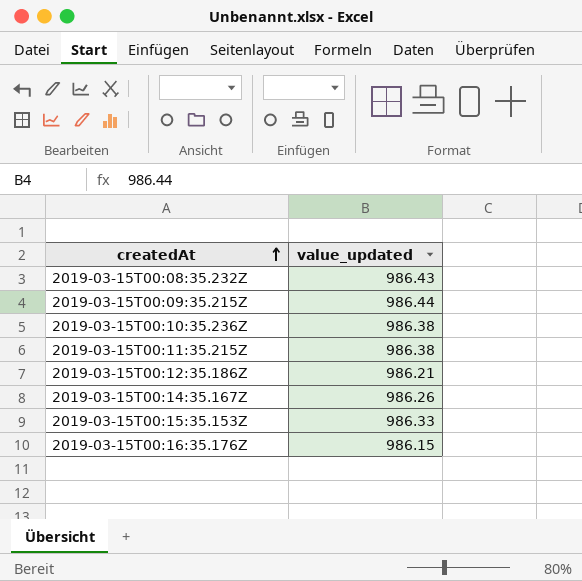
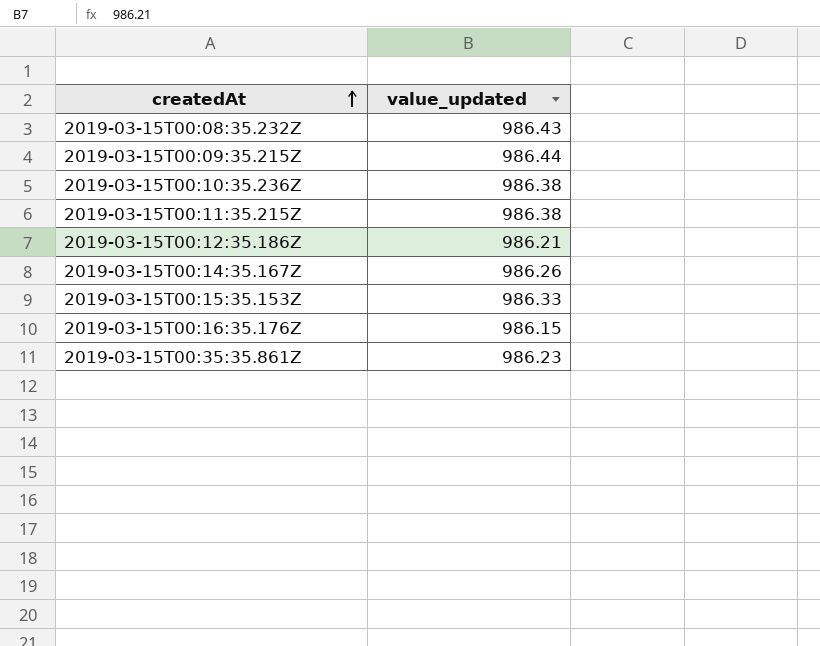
row 2019-03-15T00:35:35.861Z: none -> 986.23

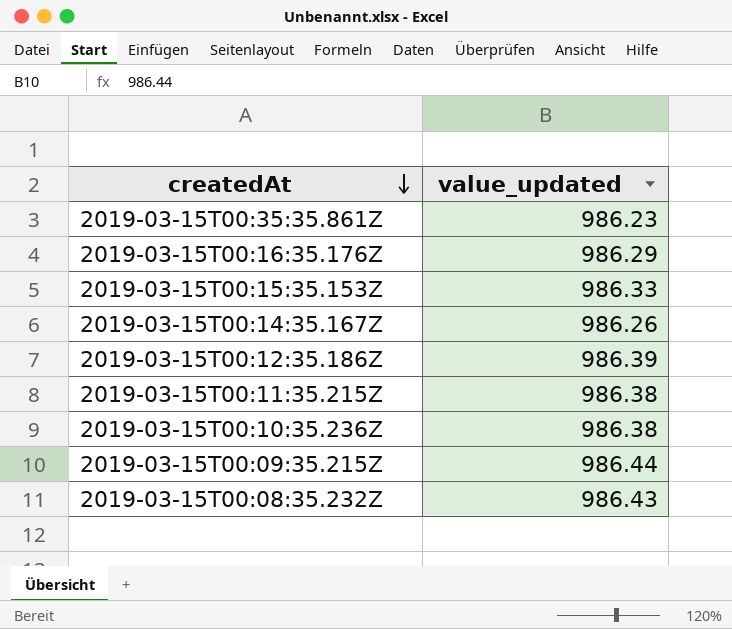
row order: createdAt ascending -> createdAt descending
2019-03-15T00:16:35.176Z | value_updated: 986.15 -> 986.29
2019-03-15T00:12:35.186Z | value_updated: 986.21 -> 986.39

